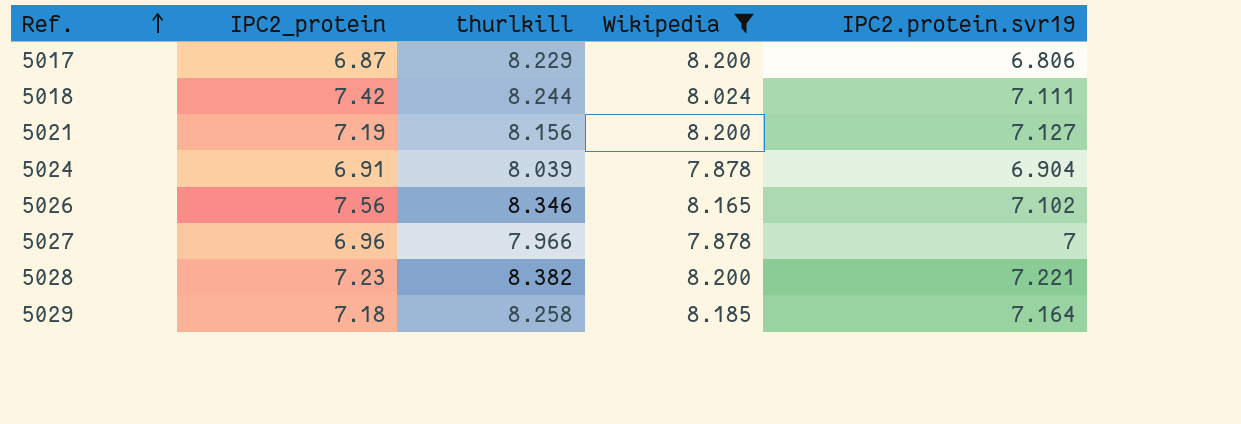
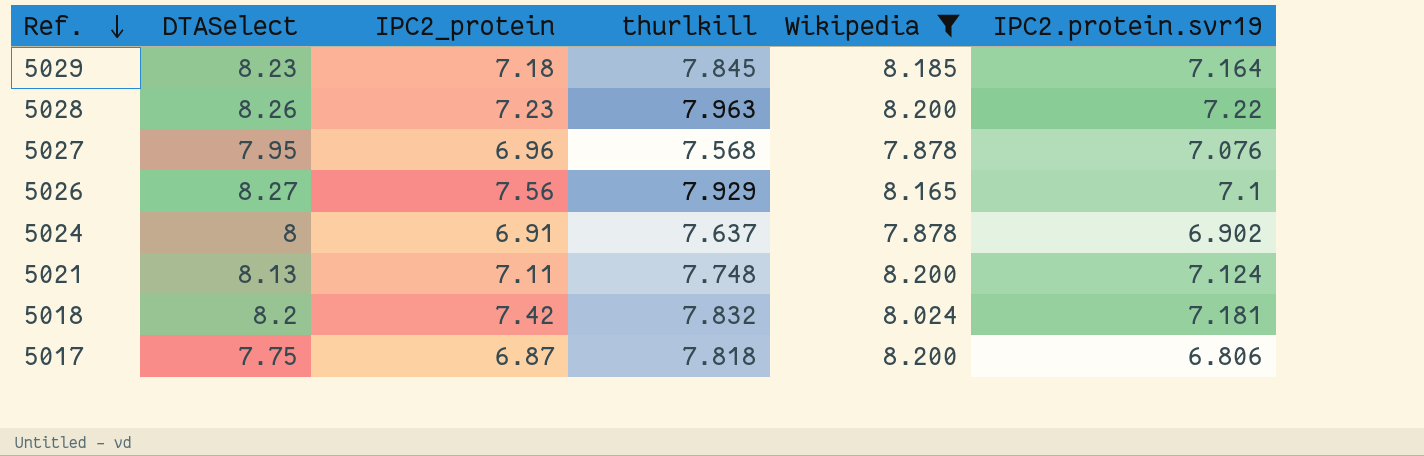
row order: Ref. ascending -> Ref. descending
column DTASelect | position: none -> 2
5029 | thurlkill: 8.258 -> 7.845
5028 | thurlkill: 8.382 -> 7.963
5028 | IPC2.protein.svr19: 7.221 -> 7.22
5027 | thurlkill: 7.966 -> 7.568
5027 | IPC2.protein.svr19: 7 -> 7.076
5026 | thurlkill: 8.346 -> 7.929
5026 | IPC2.protein.svr19: 7.102 -> 7.1
5024 | thurlkill: 8.039 -> 7.637
5024 | IPC2.protein.svr19: 6.904 -> 6.902
5021 | IPC2_protein: 7.19 -> 7.11
5021 | thurlkill: 8.156 -> 7.748
5021 | IPC2.protein.svr19: 7.127 -> 7.124
5018 | thurlkill: 8.244 -> 7.832
5018 | IPC2.protein.svr19: 7.111 -> 7.181
5017 | thurlkill: 8.229 -> 7.818

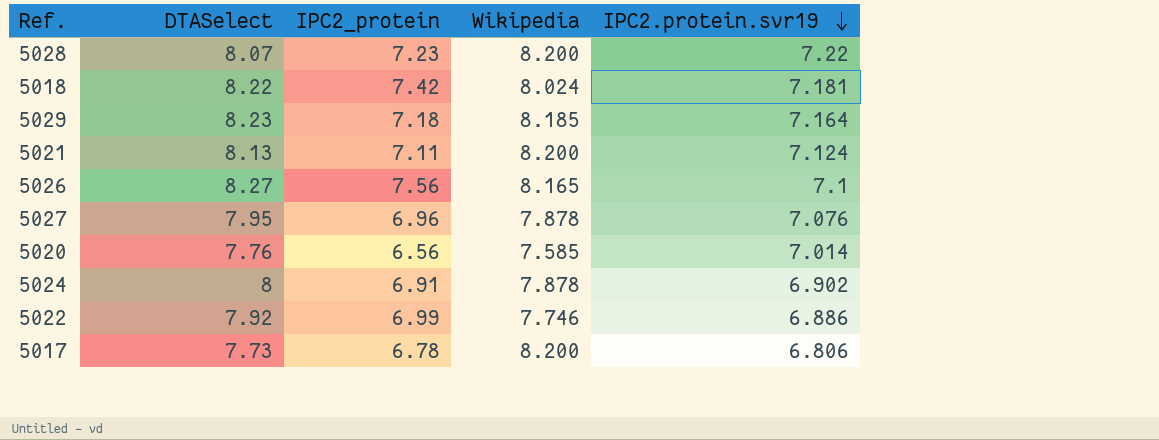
filter: Wikipedia >= 7.878 -> none
row order: Ref. descending -> IPC2.protein.svr19 descending
column thurlkill | position: 4 -> none
5028 | DTASelect: 8.26 -> 8.07
5018 | DTASelect: 8.2 -> 8.22
5017 | DTASelect: 7.75 -> 7.73
5017 | IPC2_protein: 6.87 -> 6.78

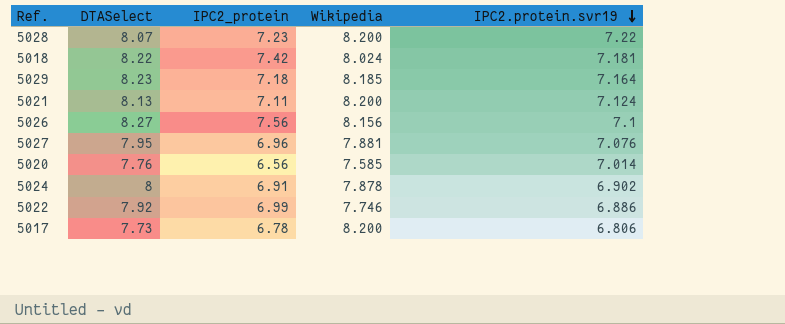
5026 | Wikipedia: 8.165 -> 8.156
5027 | Wikipedia: 7.878 -> 7.881

